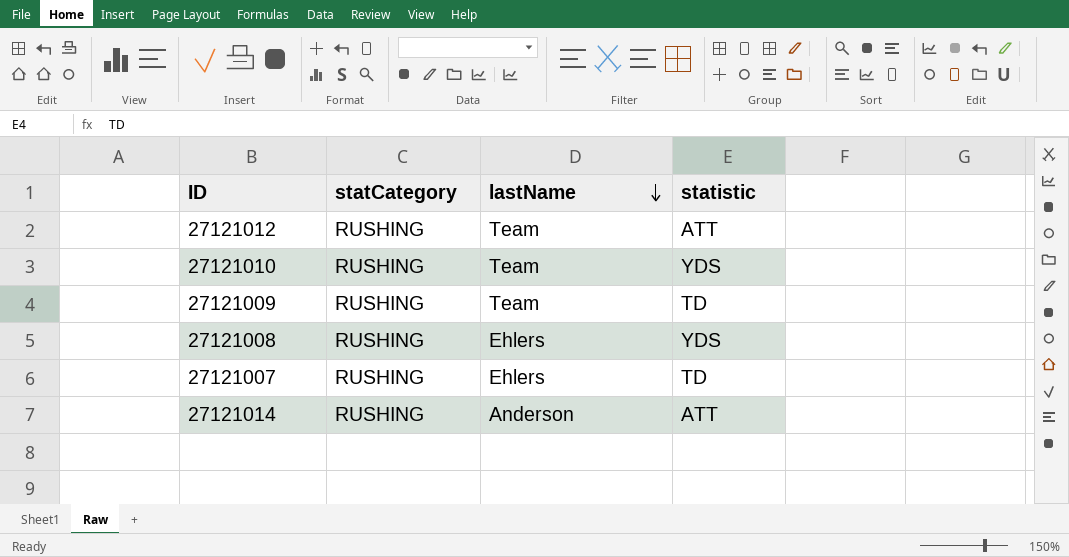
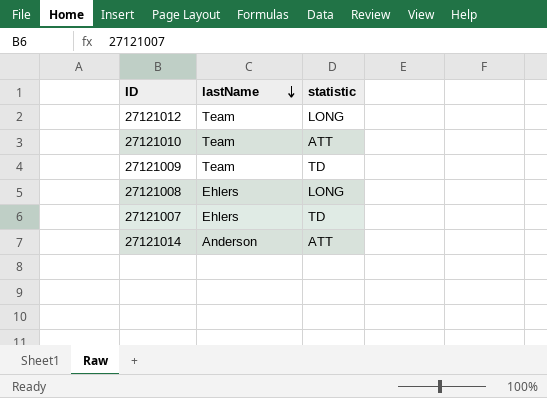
column statCategory | position: 2 -> none
27121012 | statistic: ATT -> LONG
27121010 | statistic: YDS -> ATT
27121008 | statistic: YDS -> LONG

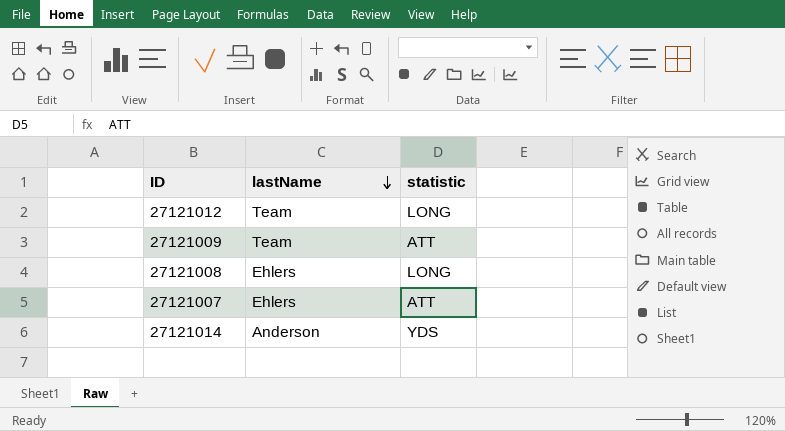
row 27121010: Team | ATT -> none
27121009 | statistic: TD -> ATT
27121007 | statistic: TD -> ATT
27121014 | statistic: ATT -> YDS

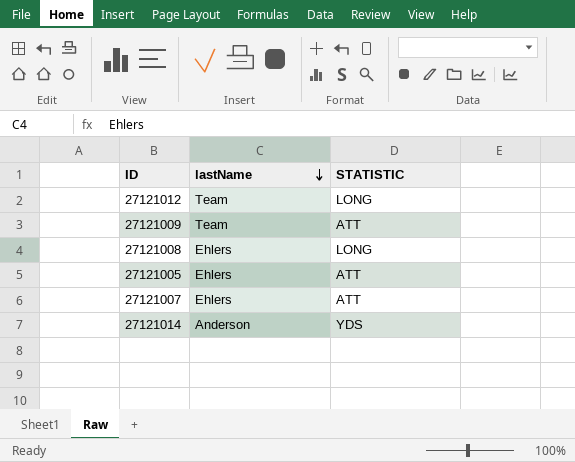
column name: statistic -> STATISTIC
row 27121005: none -> Ehlers | ATT

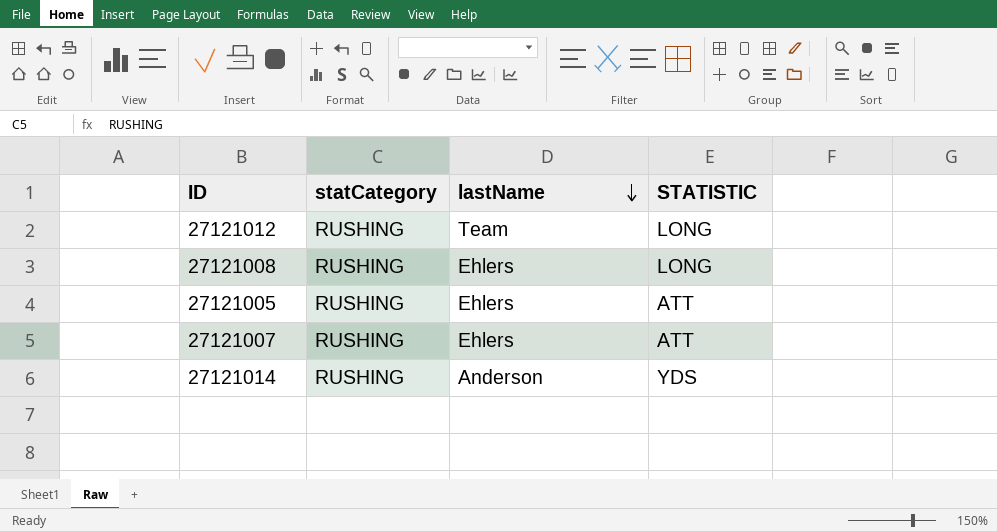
column statCategory | position: none -> 2
row 27121009: Team | ATT -> none

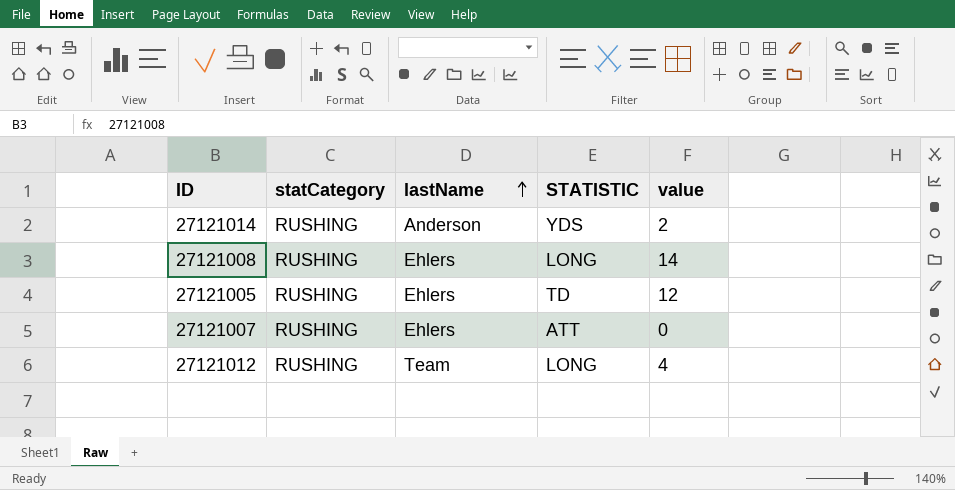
row order: lastName descending -> lastName ascending
column value | position: none -> 5
27121005 | STATISTIC: ATT -> TD

